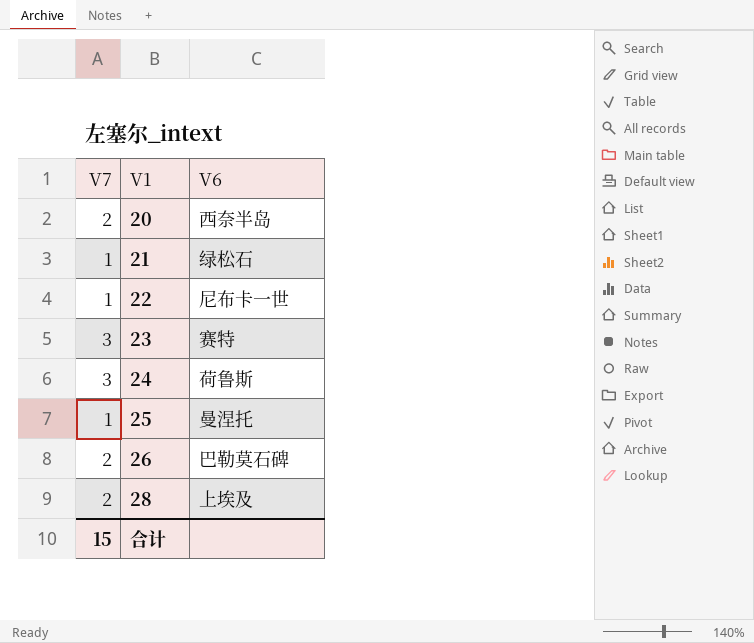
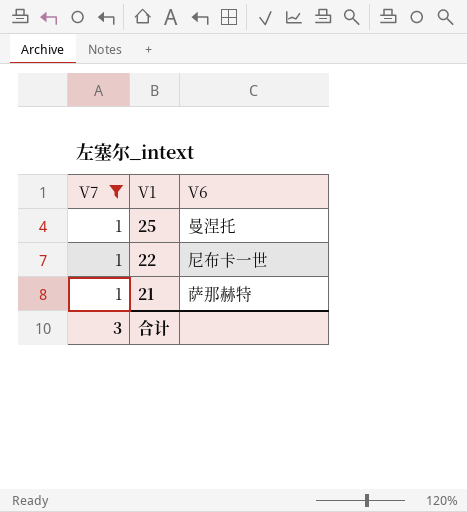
filter: none -> V7 = 1
row order: V1 ascending -> V1 descending
21 | V6: 绿松石 -> 萨那赫特
合计 | V7: 15 -> 3

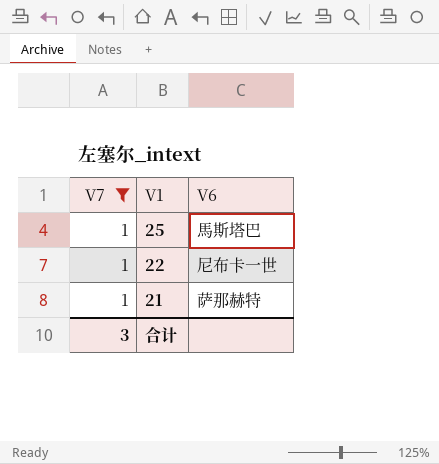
25 | V6: 曼涅托 -> 馬斯塔巴

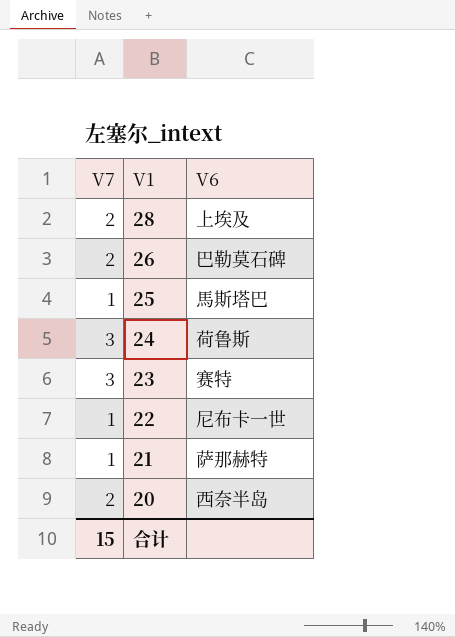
filter: V7 = 1 -> none
合计 | V7: 3 -> 15

